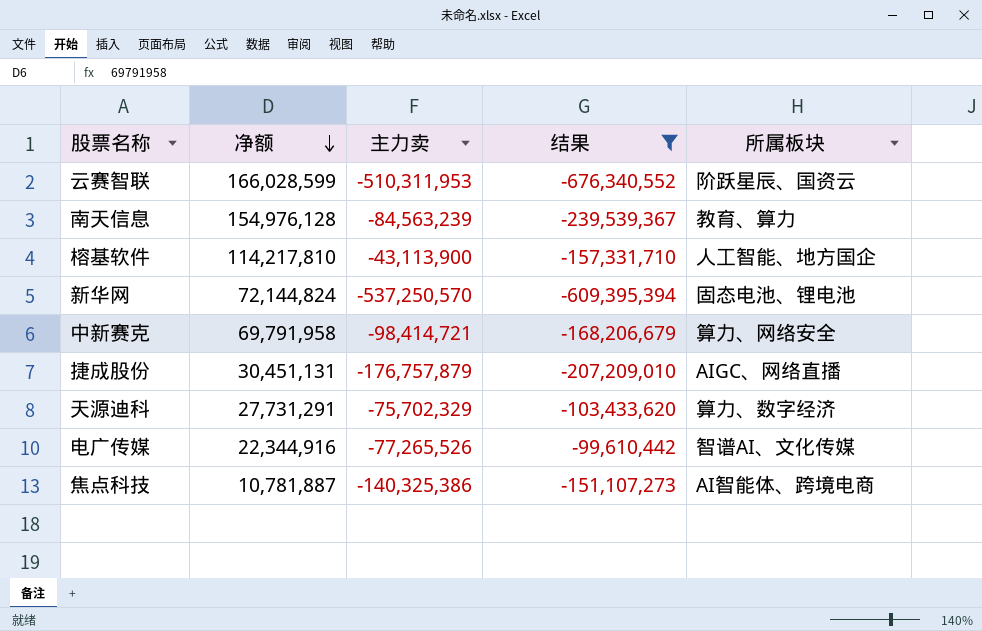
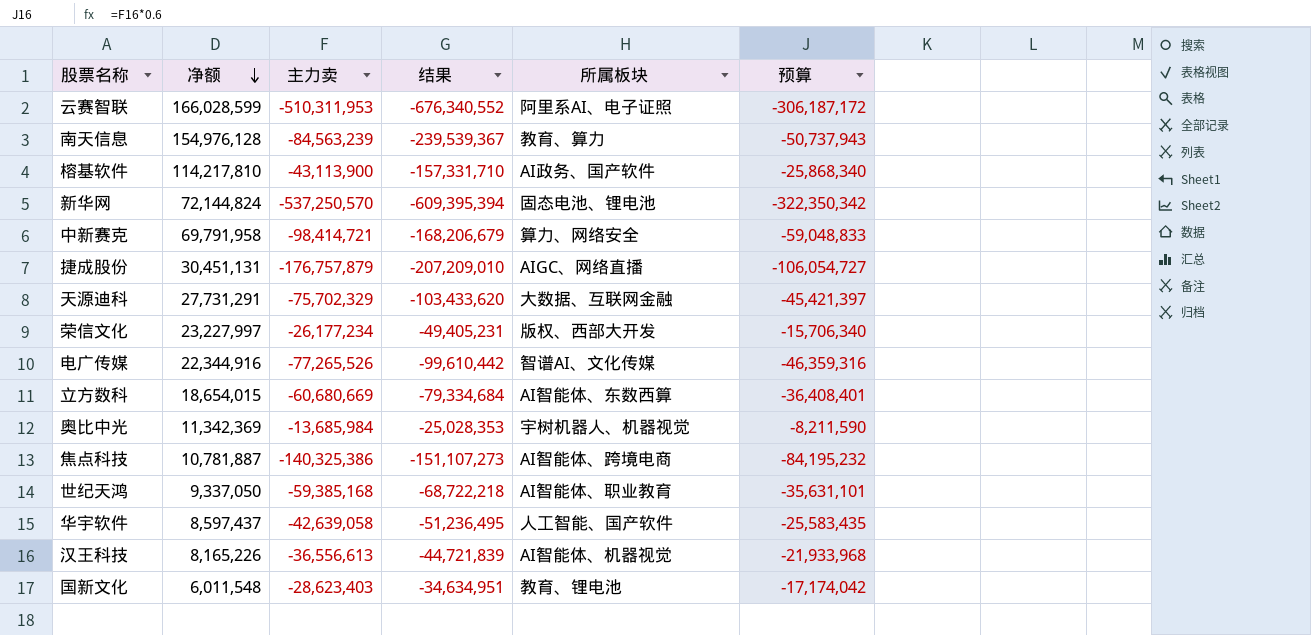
filter: 结果 <= -99,610,442 -> none
column 预算 | formula: none -> [主力卖] * 0.6
云赛智联 | 所属板块: 阶跃星辰、国资云 -> 阿里系AI、电子证照
榕基软件 | 所属板块: 人工智能、地方国企 -> AI政务、国产软件
天源迪科 | 所属板块: 算力、数字经济 -> 大数据、互联网金融

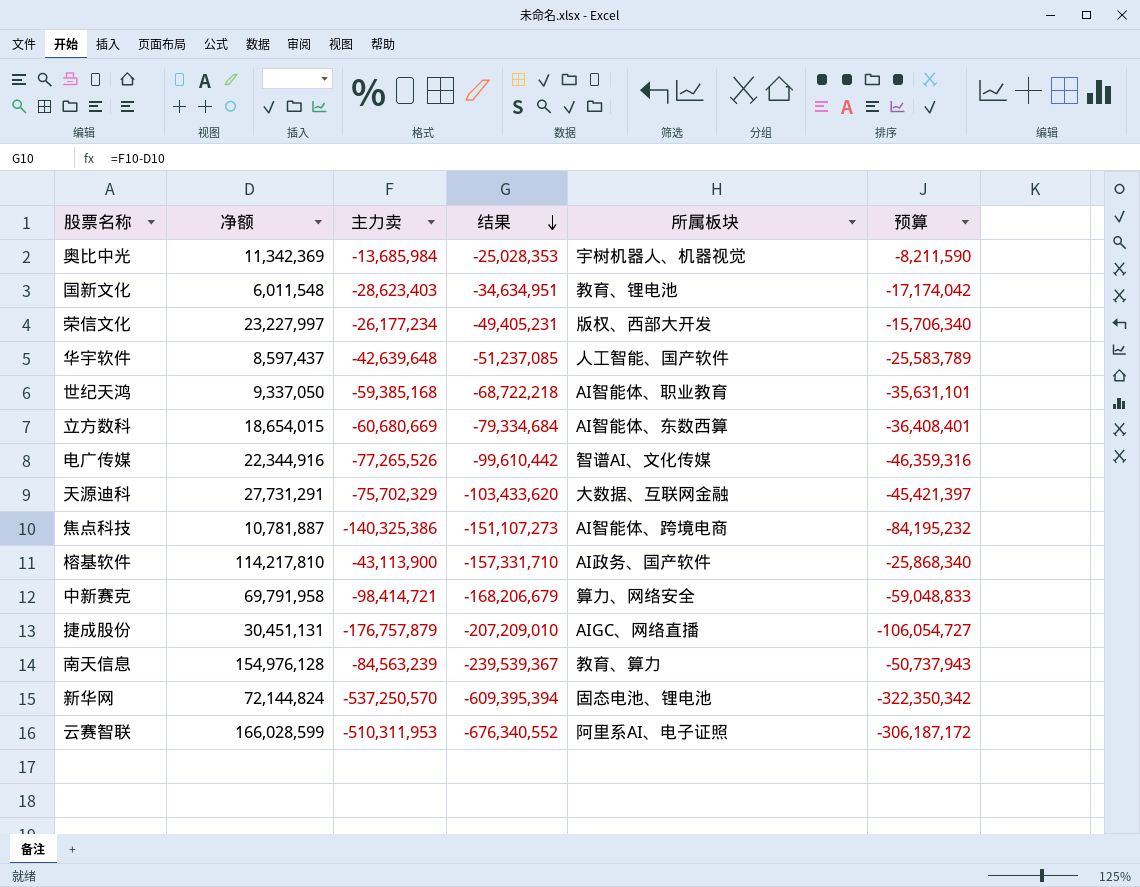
row order: 净额 descending -> 结果 descending
row 汉王科技: 8,165,226 | -36,556,613 | -44,721,839 | AI智能体、机器视觉 | -21,933,968 -> none
华宇软件 | 主力卖: -42,639,058 -> -42,639,648
华宇软件 | 结果: -51,236,495 -> -51,237,085
华宇软件 | 预算: -25,583,435 -> -25,583,789

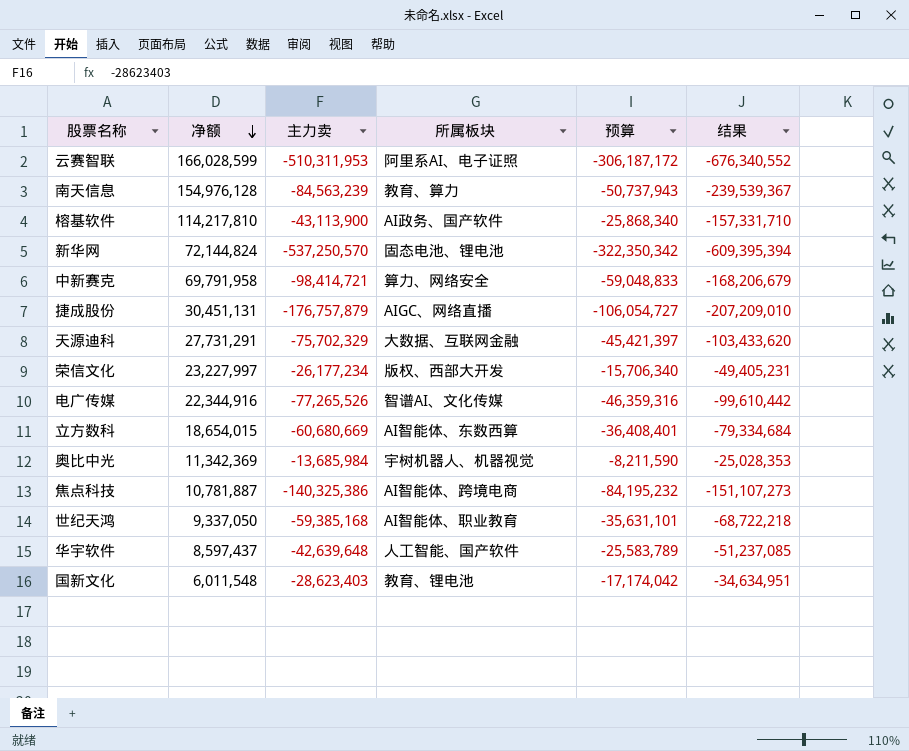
row order: 结果 descending -> 净额 descending
column 结果 | position: 4 -> 6

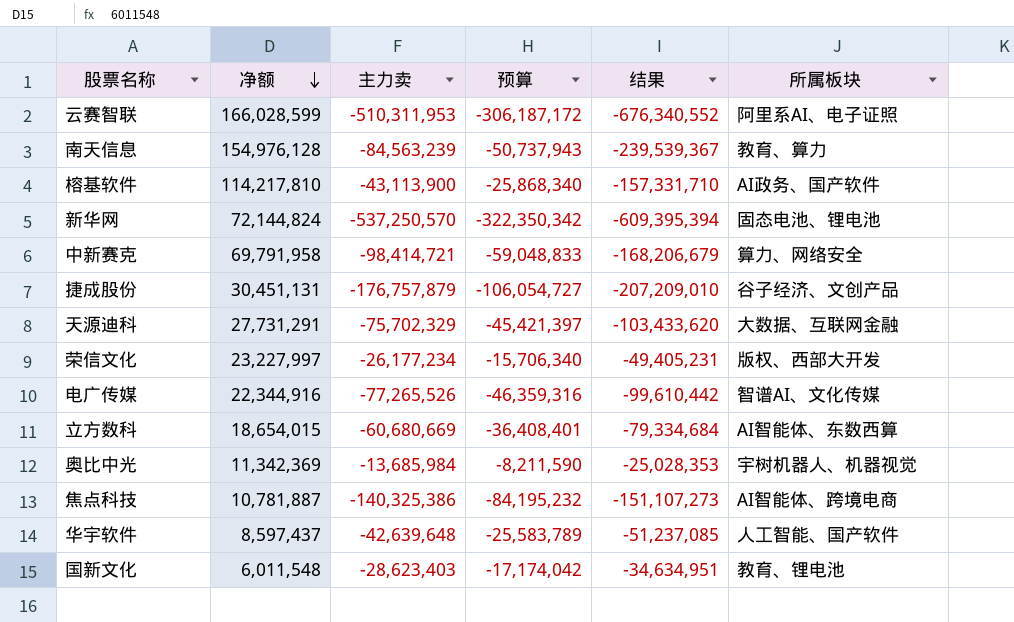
column 所属板块 | position: 4 -> 6
row 世纪天鸿: 9,337,050 | -59,385,168 | AI智能体、职业教育 | -35,631,101 | -68,722,218 -> none
捷成股份 | 所属板块: AIGC、网络直播 -> 谷子经济、文创产品

